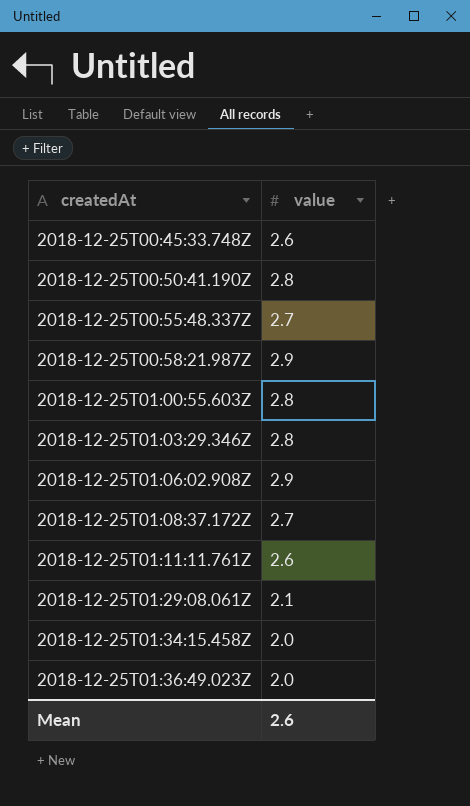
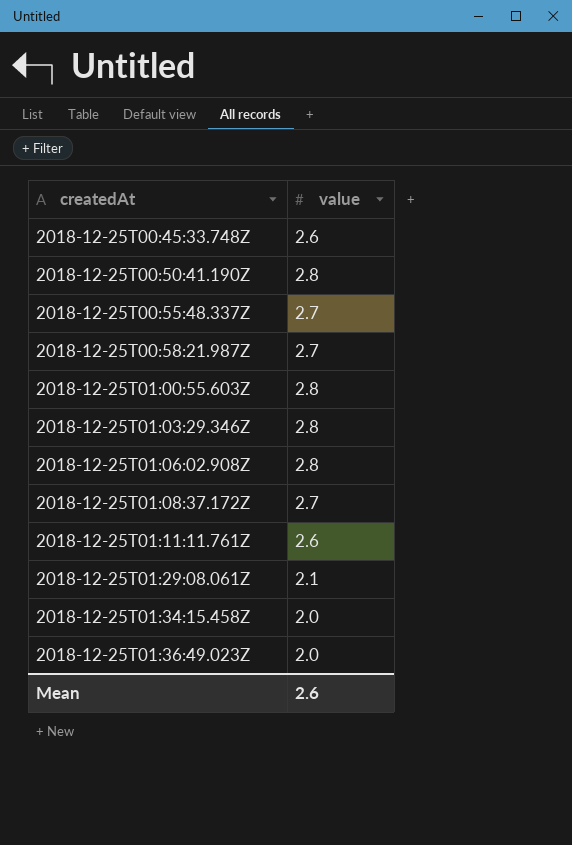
2018-12-25T00:58:21.987Z | value: 2.9 -> 2.7
2018-12-25T01:06:02.908Z | value: 2.9 -> 2.8

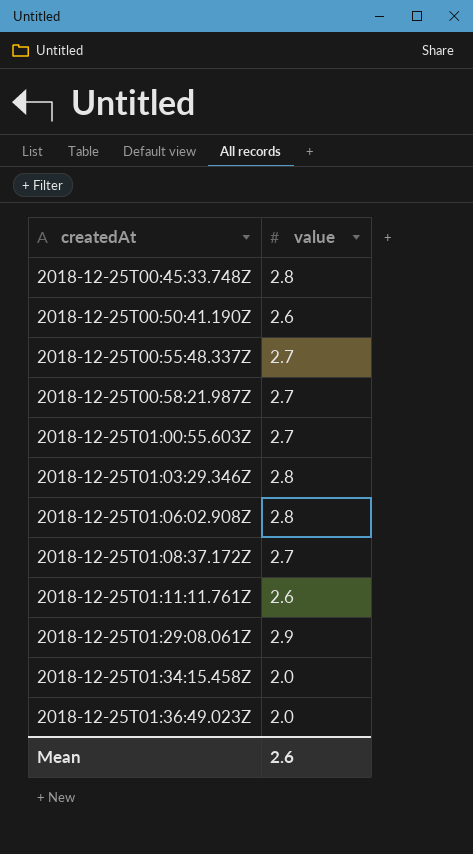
2018-12-25T00:45:33.748Z | value: 2.6 -> 2.8
2018-12-25T00:50:41.190Z | value: 2.8 -> 2.6
2018-12-25T01:00:55.603Z | value: 2.8 -> 2.7
2018-12-25T01:29:08.061Z | value: 2.1 -> 2.9

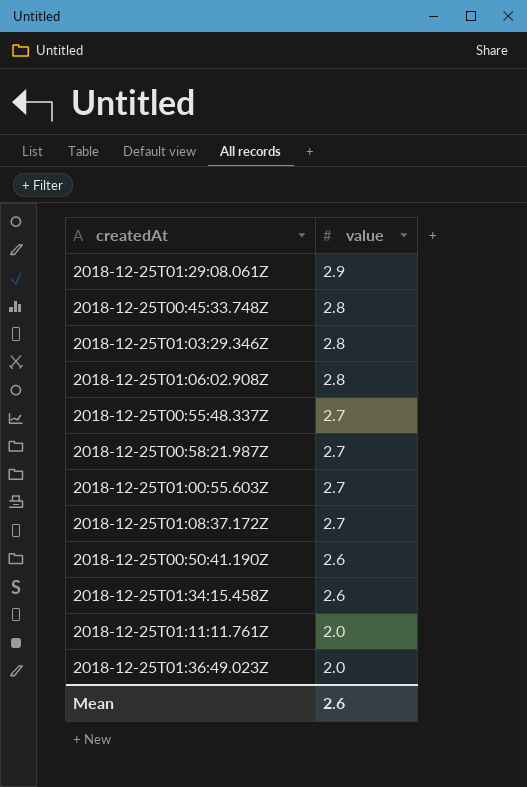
row order: createdAt ascending -> value descending
2018-12-25T01:34:15.458Z | value: 2.0 -> 2.6
2018-12-25T01:11:11.761Z | value: 2.6 -> 2.0

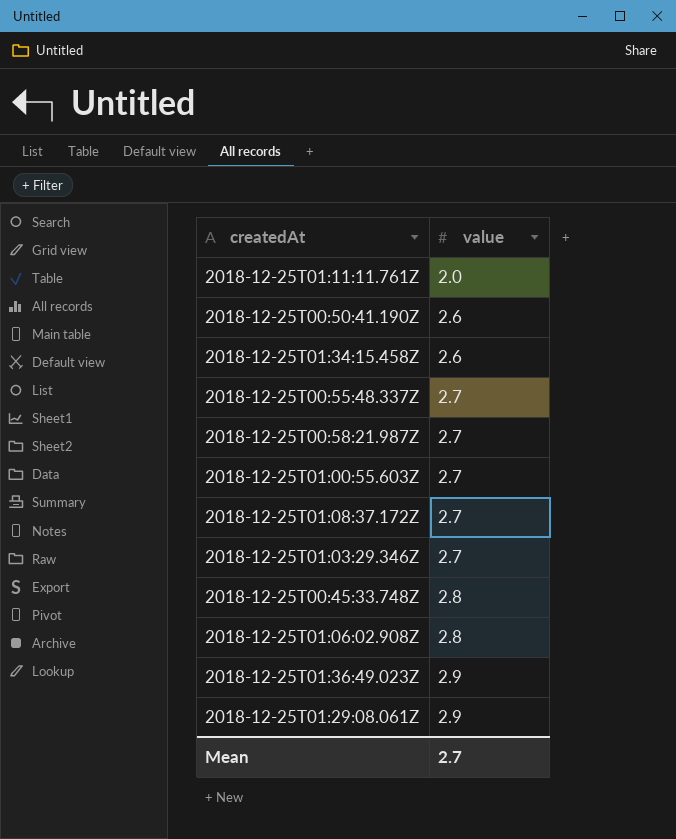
row order: value descending -> value ascending
2018-12-25T01:03:29.346Z | value: 2.8 -> 2.7
2018-12-25T01:36:49.023Z | value: 2.0 -> 2.9
Mean | value: 2.6 -> 2.7

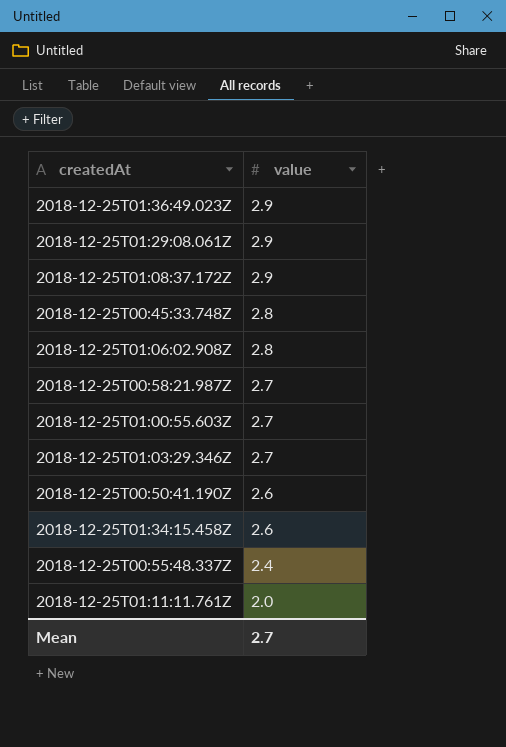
row order: value ascending -> value descending
2018-12-25T01:08:37.172Z | value: 2.7 -> 2.9
2018-12-25T00:55:48.337Z | value: 2.7 -> 2.4

